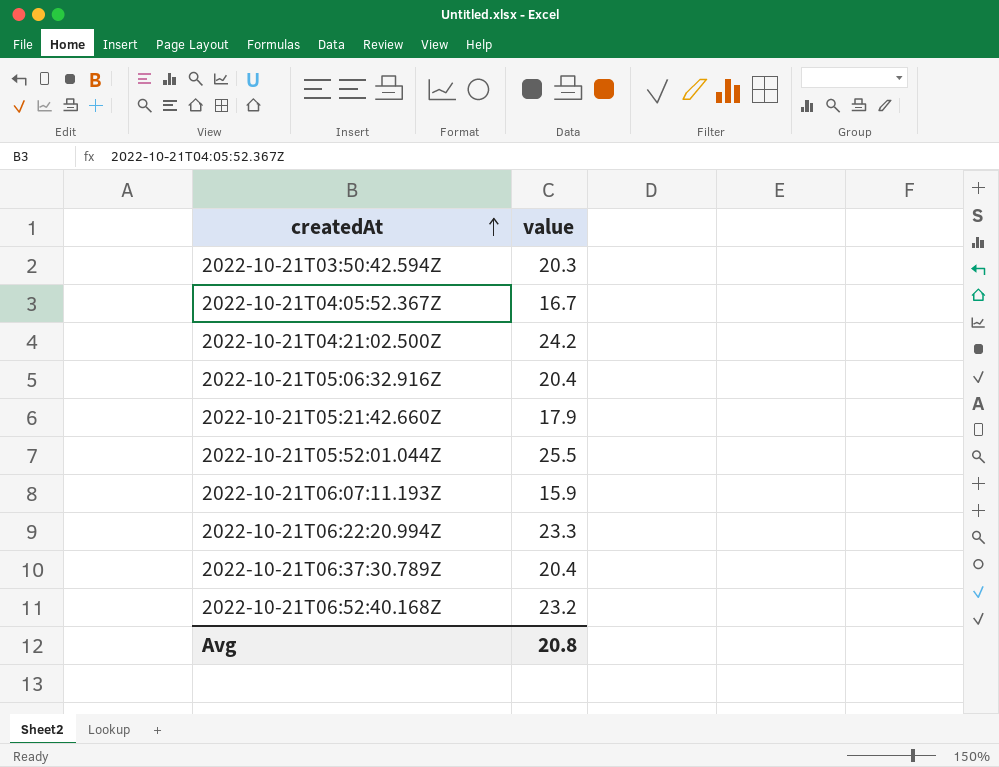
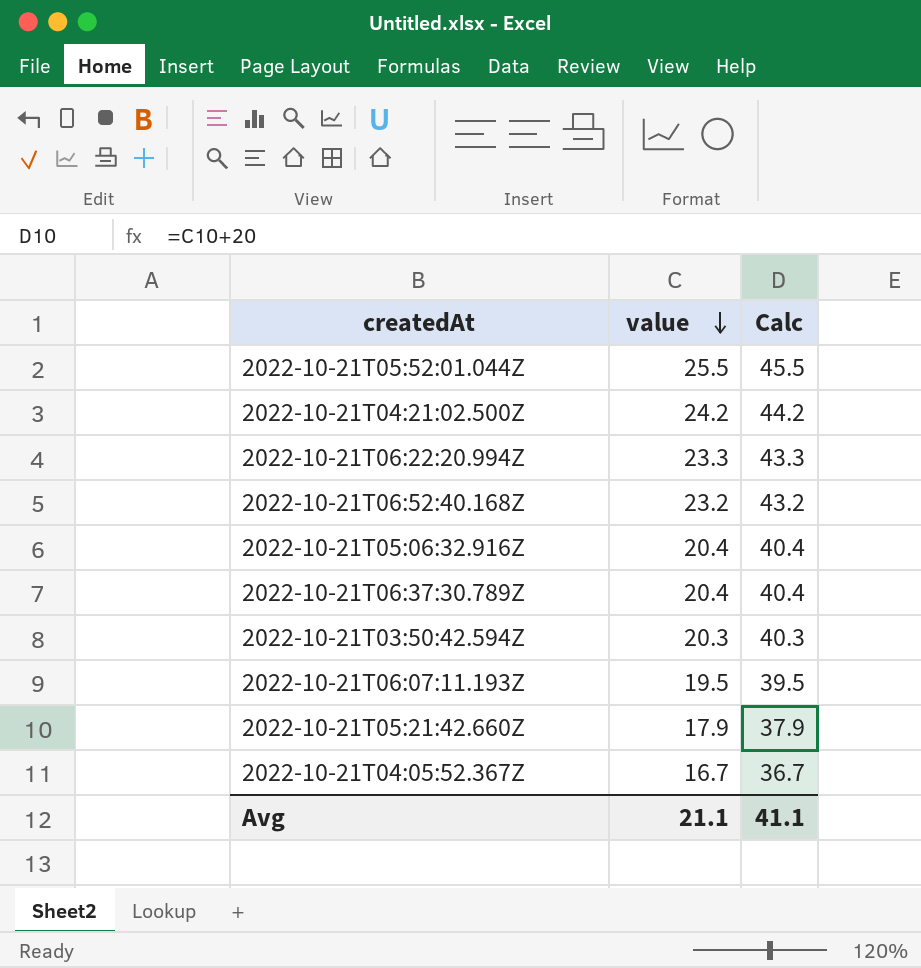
row order: createdAt ascending -> value descending
column Calc | formula: none -> [value] + 20
2022-10-21T06:07:11.193Z | value: 15.9 -> 19.5
Avg | value: 20.8 -> 21.1

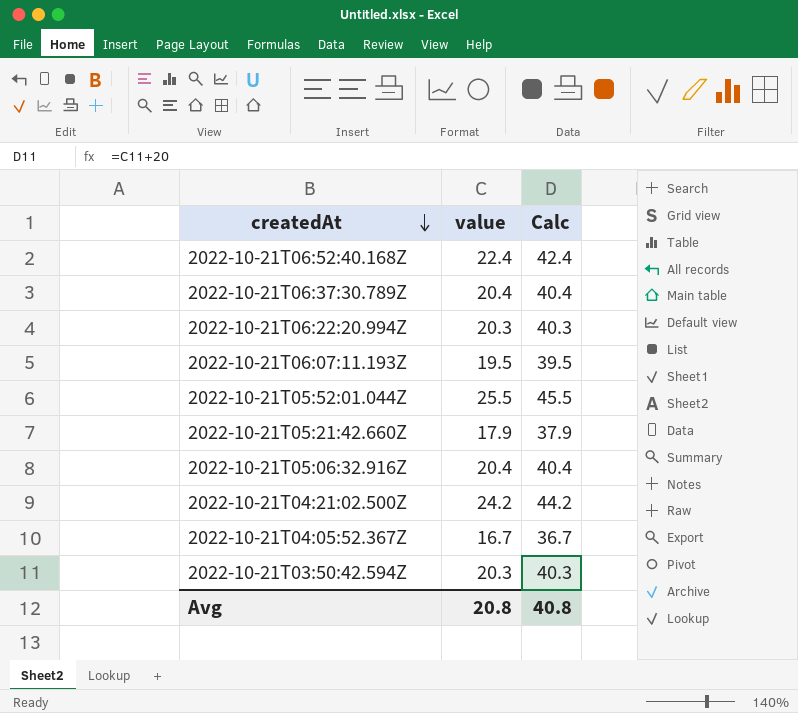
row order: value descending -> createdAt descending
2022-10-21T06:52:40.168Z | value: 23.2 -> 22.4
2022-10-21T06:52:40.168Z | Calc: 43.2 -> 42.4
2022-10-21T06:22:20.994Z | value: 23.3 -> 20.3
2022-10-21T06:22:20.994Z | Calc: 43.3 -> 40.3
Avg | value: 21.1 -> 20.8
Avg | Calc: 41.1 -> 40.8

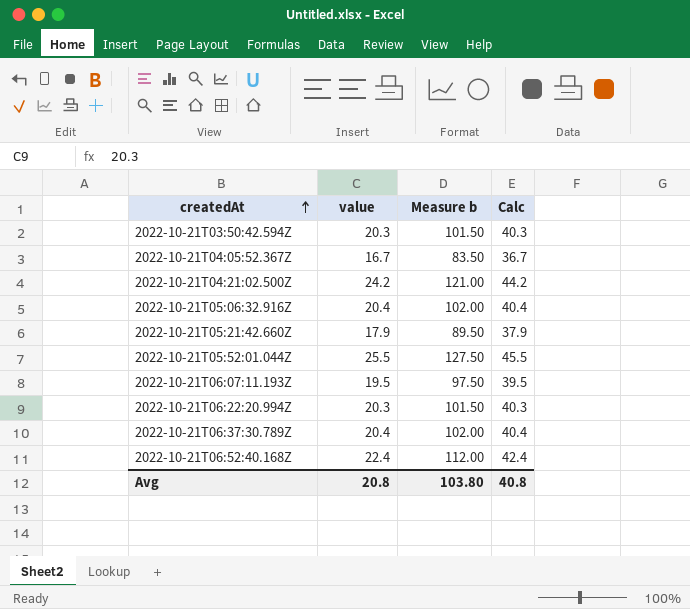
row order: createdAt descending -> createdAt ascending
column Measure b | formula: none -> [value] * 5

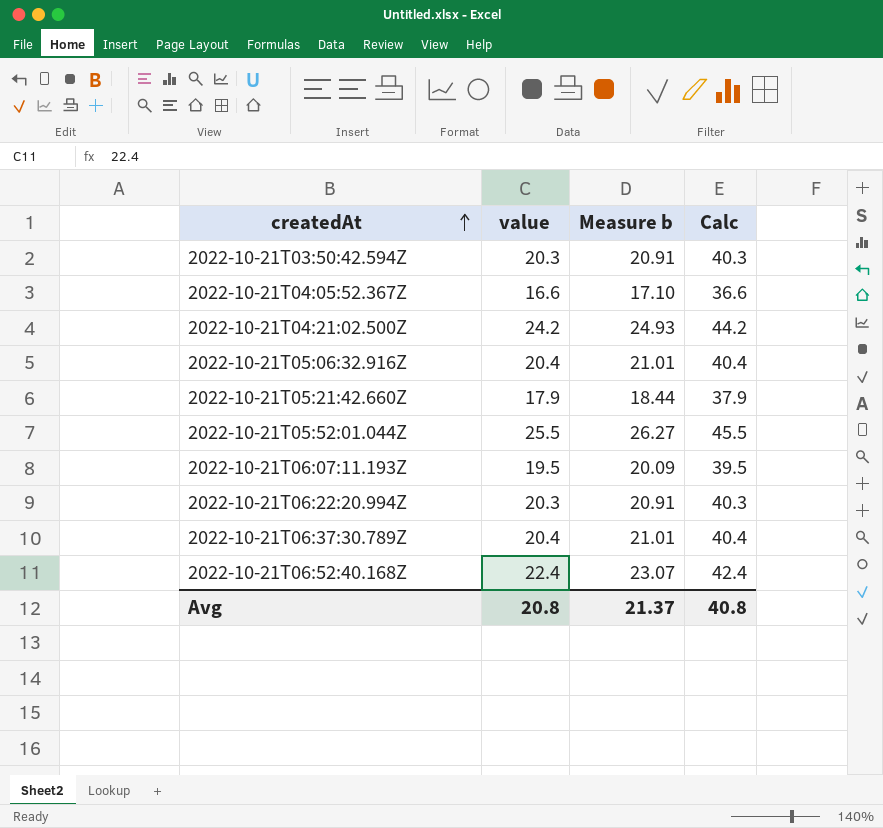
column Measure b | formula: [value] * 5 -> [value] * 1.03
2022-10-21T04:05:52.367Z | value: 16.7 -> 16.6
2022-10-21T04:05:52.367Z | Calc: 36.7 -> 36.6
Avg | Measure b: 103.80 -> 21.37

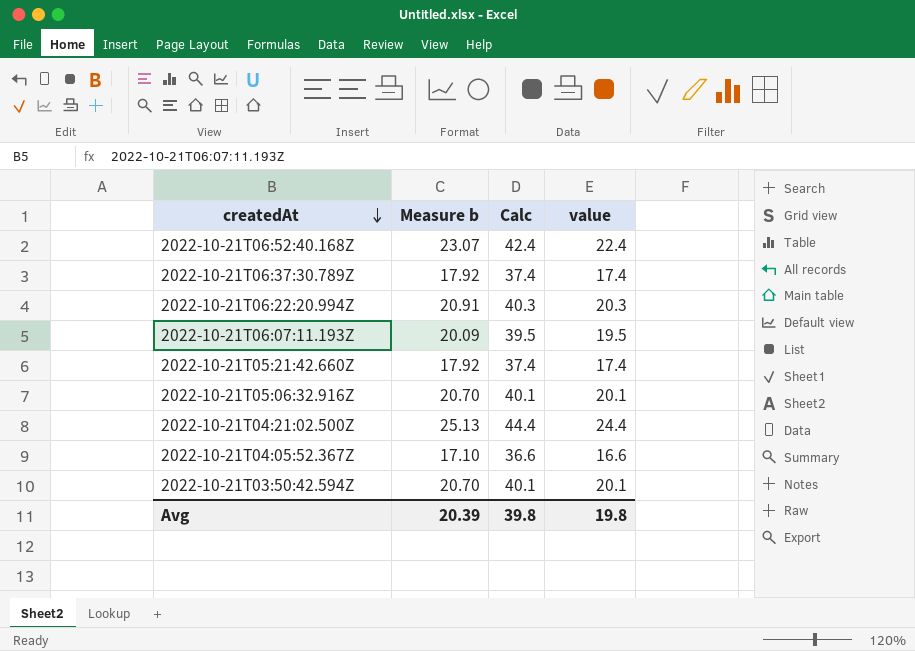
row order: createdAt ascending -> createdAt descending
column value | position: 2 -> 4
row 2022-10-21T05:52:01.044Z: 25.5 | 26.27 | 45.5 -> none
2022-10-21T06:37:30.789Z | Measure b: 21.01 -> 17.92
2022-10-21T06:37:30.789Z | Calc: 40.4 -> 37.4
2022-10-21T06:37:30.789Z | value: 20.4 -> 17.4
2022-10-21T05:21:42.660Z | Measure b: 18.44 -> 17.92
2022-10-21T05:21:42.660Z | Calc: 37.9 -> 37.4
2022-10-21T05:21:42.660Z | value: 17.9 -> 17.4
2022-10-21T05:06:32.916Z | Measure b: 21.01 -> 20.70
2022-10-21T05:06:32.916Z | Calc: 40.4 -> 40.1
2022-10-21T05:06:32.916Z | value: 20.4 -> 20.1
2022-10-21T04:21:02.500Z | Measure b: 24.93 -> 25.13
2022-10-21T04:21:02.500Z | Calc: 44.2 -> 44.4
2022-10-21T04:21:02.500Z | value: 24.2 -> 24.4
2022-10-21T03:50:42.594Z | Measure b: 20.91 -> 20.70
2022-10-21T03:50:42.594Z | Calc: 40.3 -> 40.1
2022-10-21T03:50:42.594Z | value: 20.3 -> 20.1
Avg | Measure b: 21.37 -> 20.39
Avg | Calc: 40.8 -> 39.8
Avg | value: 20.8 -> 19.8

